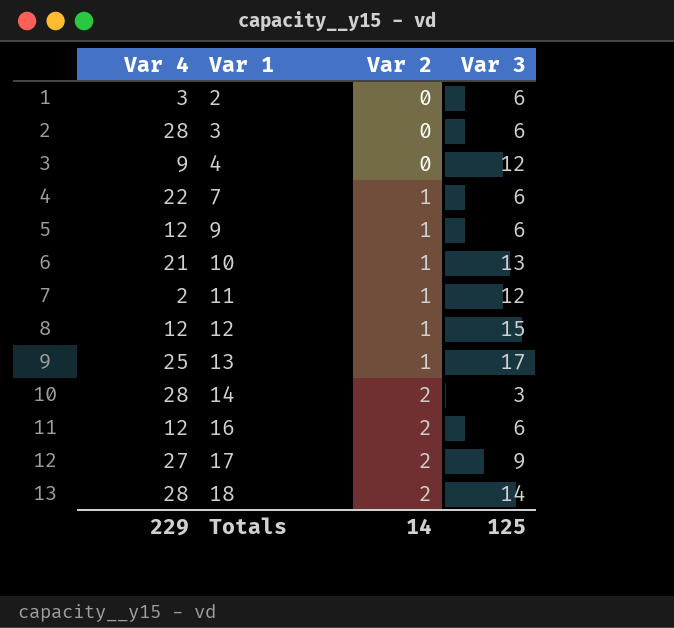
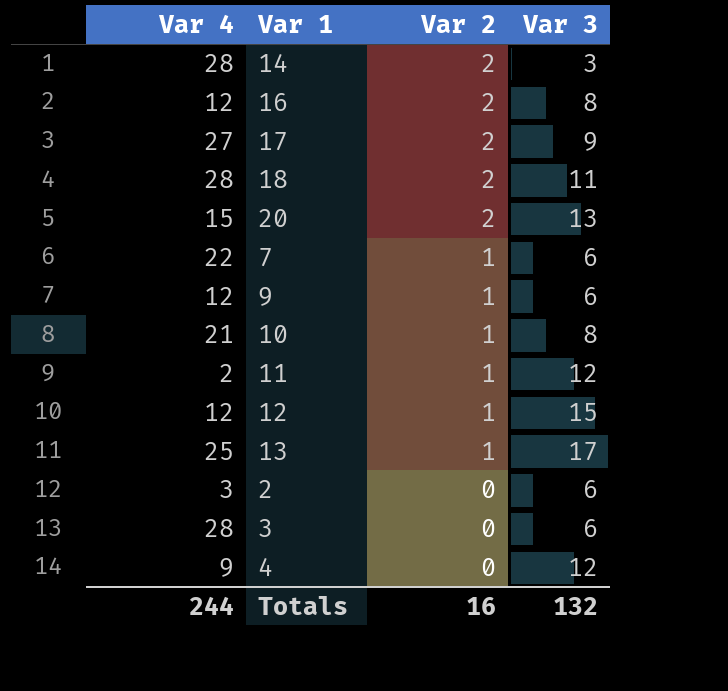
row order: Var 1 ascending -> Var 2 descending
16 | Var 3: 6 -> 8
18 | Var 3: 14 -> 11
row 20: none -> 15 | 2 | 13
10 | Var 3: 13 -> 8
Totals | Var 4: 229 -> 244
Totals | Var 2: 14 -> 16
Totals | Var 3: 125 -> 132

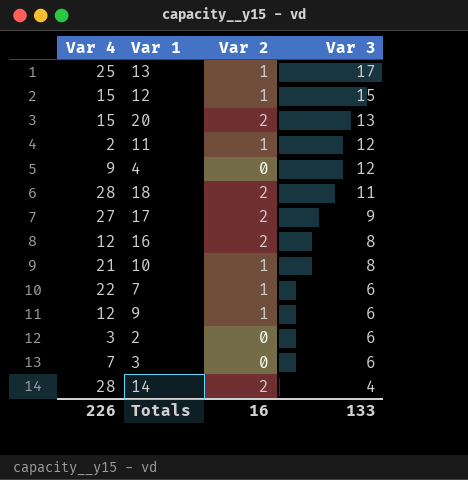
row order: Var 2 descending -> Var 3 descending
12 | Var 4: 12 -> 15
3 | Var 4: 28 -> 7
14 | Var 3: 3 -> 4
Totals | Var 4: 244 -> 226
Totals | Var 3: 132 -> 133

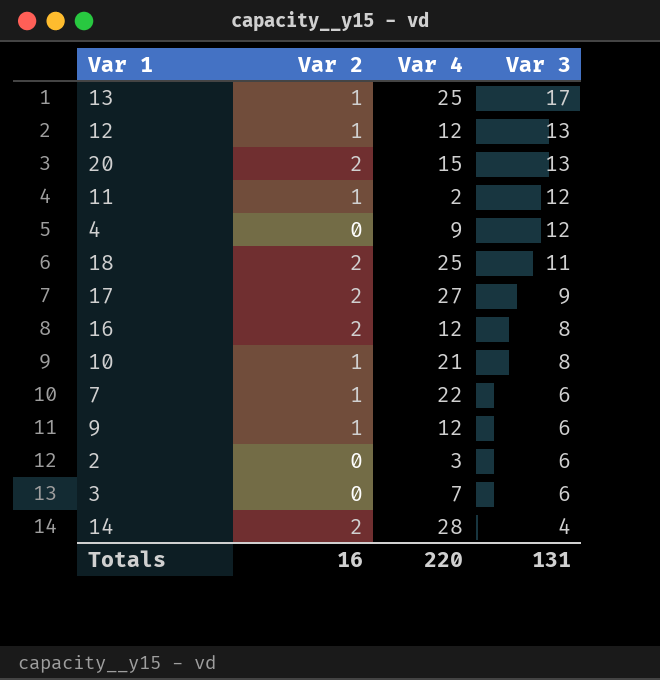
column Var 4 | position: 1 -> 3
12 | Var 4: 15 -> 12
12 | Var 3: 15 -> 13
18 | Var 4: 28 -> 25
Totals | Var 4: 226 -> 220
Totals | Var 3: 133 -> 131

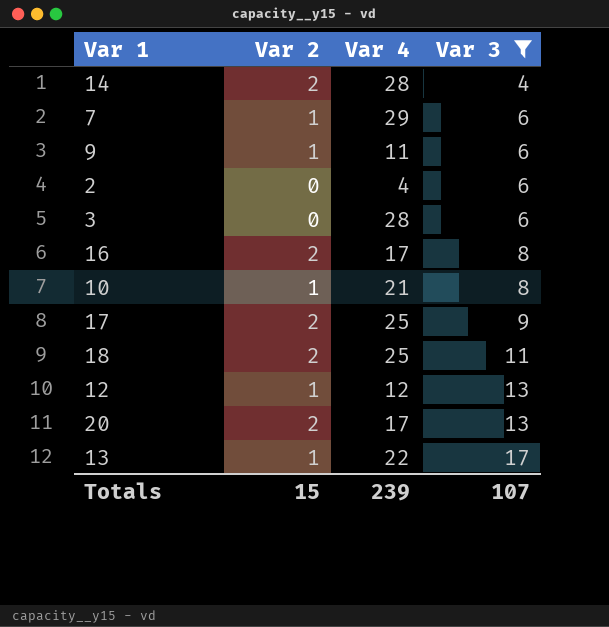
filter: none -> Var 3 != 12
row order: Var 3 descending -> Var 3 ascending
7 | Var 4: 22 -> 29
9 | Var 4: 12 -> 11
2 | Var 4: 3 -> 4
3 | Var 4: 7 -> 28
16 | Var 4: 12 -> 17
17 | Var 4: 27 -> 25
20 | Var 4: 15 -> 17
13 | Var 4: 25 -> 22
Totals | Var 2: 16 -> 15
Totals | Var 4: 220 -> 239
Totals | Var 3: 131 -> 107

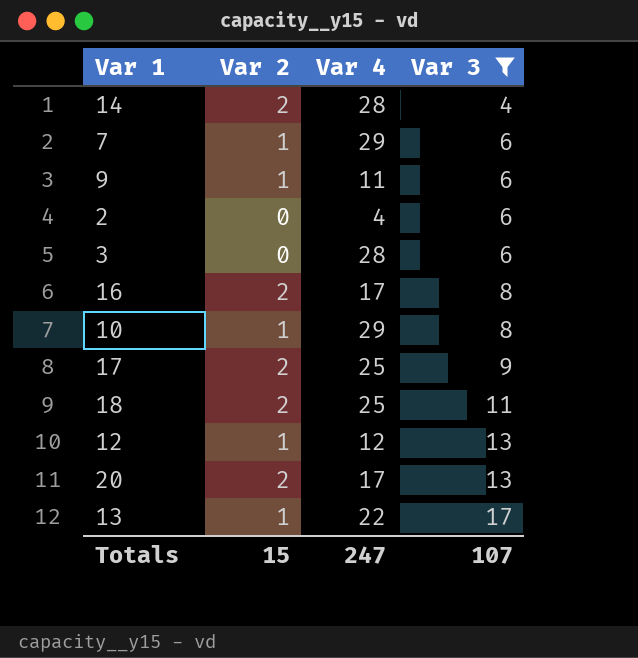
10 | Var 4: 21 -> 29
Totals | Var 4: 239 -> 247

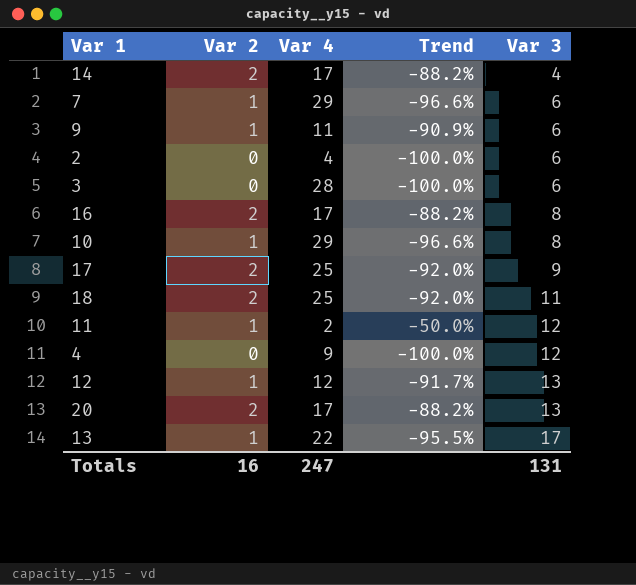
filter: Var 3 != 12 -> none
column Trend | formula: none -> ([Var 2] - [Var 4]) / [Var 4]
14 | Var 4: 28 -> 17
Totals | Var 2: 15 -> 16
Totals | Var 3: 107 -> 131

